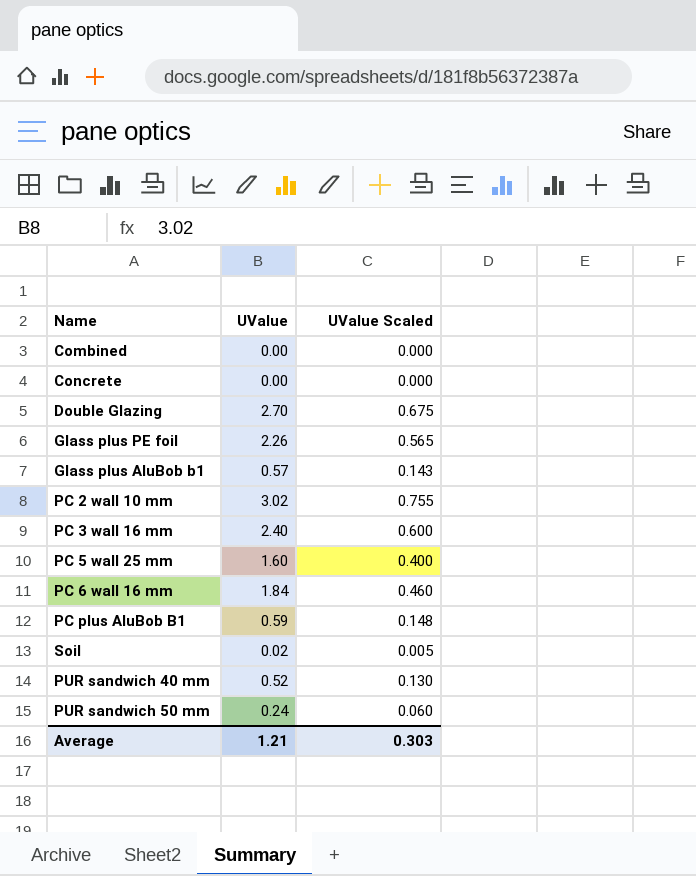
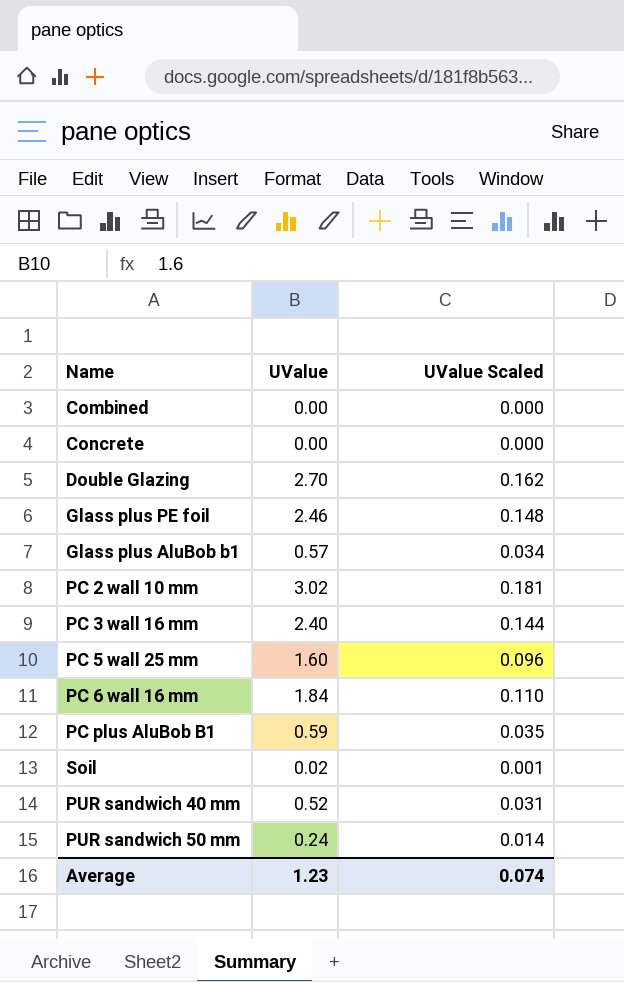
column UValue Scaled | formula: [UValue] * 0.25 -> [UValue] * 0.06
Glass plus PE foil | UValue: 2.26 -> 2.46
Average | UValue: 1.21 -> 1.23
Average | UValue Scaled: 0.303 -> 0.074

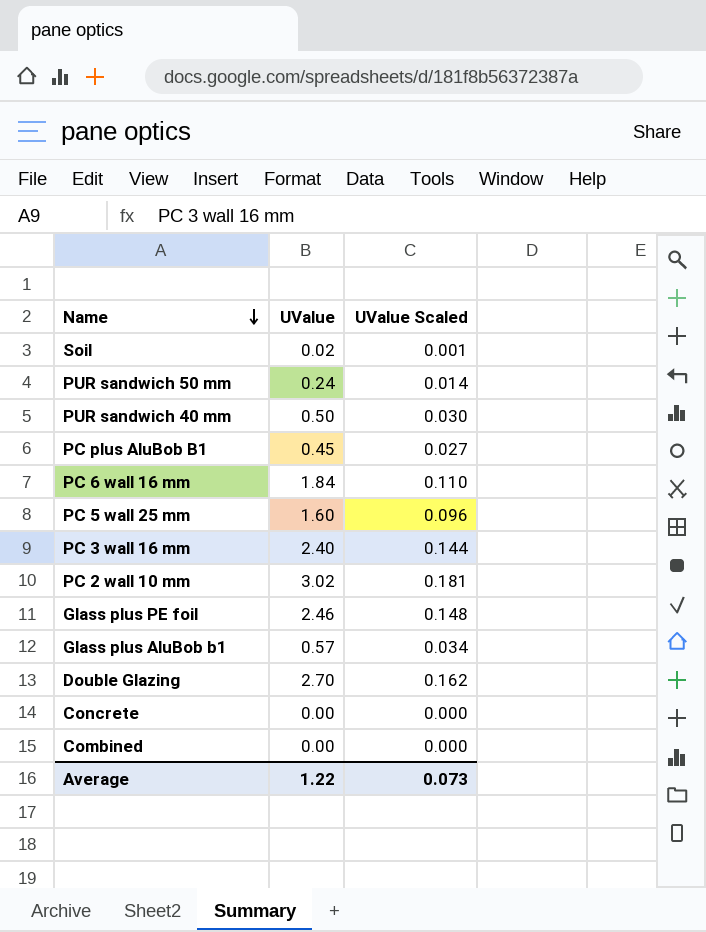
row order: none -> Name descending
PUR sandwich 40 mm | UValue: 0.52 -> 0.50
PUR sandwich 40 mm | UValue Scaled: 0.031 -> 0.030
PC plus AluBob B1 | UValue: 0.59 -> 0.45
PC plus AluBob B1 | UValue Scaled: 0.035 -> 0.027
Average | UValue: 1.23 -> 1.22
Average | UValue Scaled: 0.074 -> 0.073

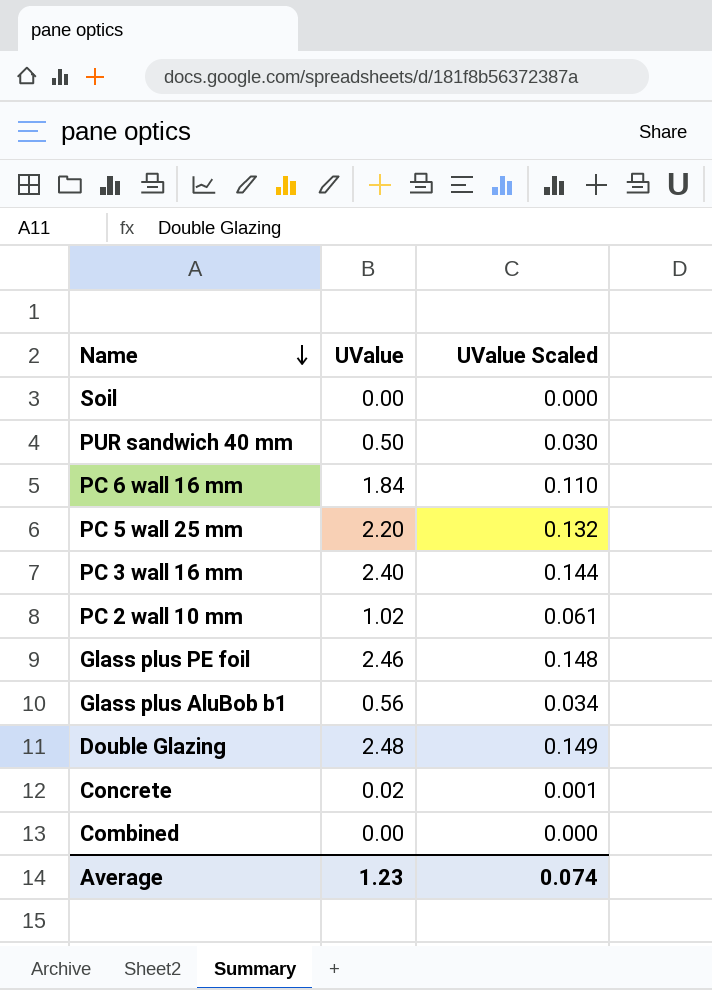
row PUR sandwich 50 mm: 0.24 | 0.014 -> none
row PC plus AluBob B1: 0.45 | 0.027 -> none
Soil | UValue: 0.02 -> 0.00
Soil | UValue Scaled: 0.001 -> 0.000
PC 5 wall 25 mm | UValue: 1.60 -> 2.20
PC 5 wall 25 mm | UValue Scaled: 0.096 -> 0.132
PC 2 wall 10 mm | UValue: 3.02 -> 1.02
PC 2 wall 10 mm | UValue Scaled: 0.181 -> 0.061
Glass plus AluBob b1 | UValue: 0.57 -> 0.56
Double Glazing | UValue: 2.70 -> 2.48
Double Glazing | UValue Scaled: 0.162 -> 0.149
Concrete | UValue: 0.00 -> 0.02
Concrete | UValue Scaled: 0.000 -> 0.001
Average | UValue: 1.22 -> 1.23
Average | UValue Scaled: 0.073 -> 0.074

